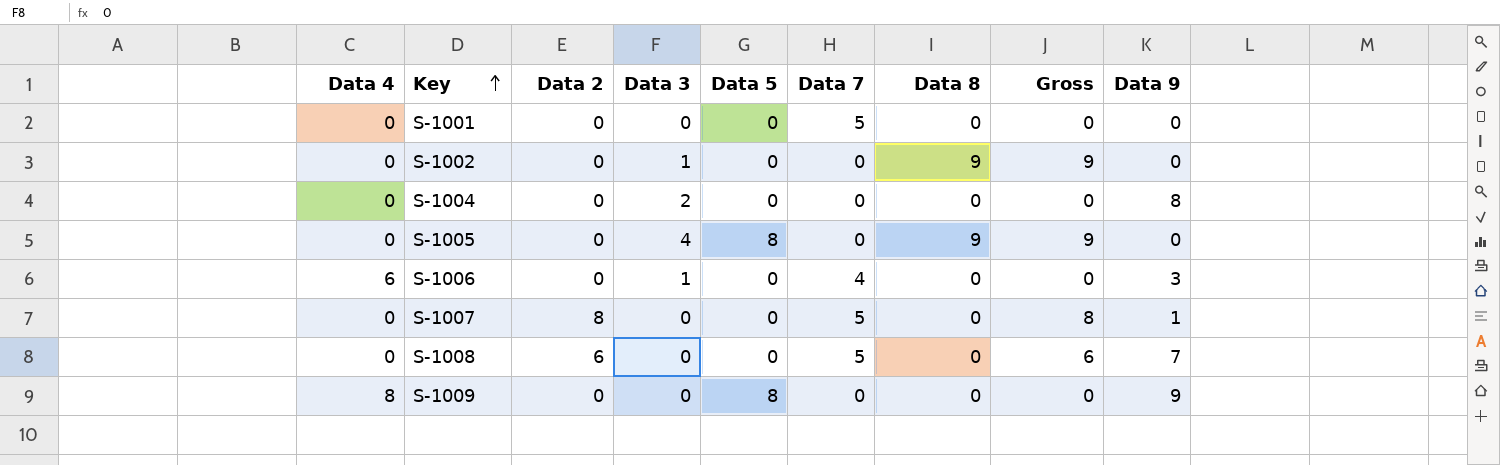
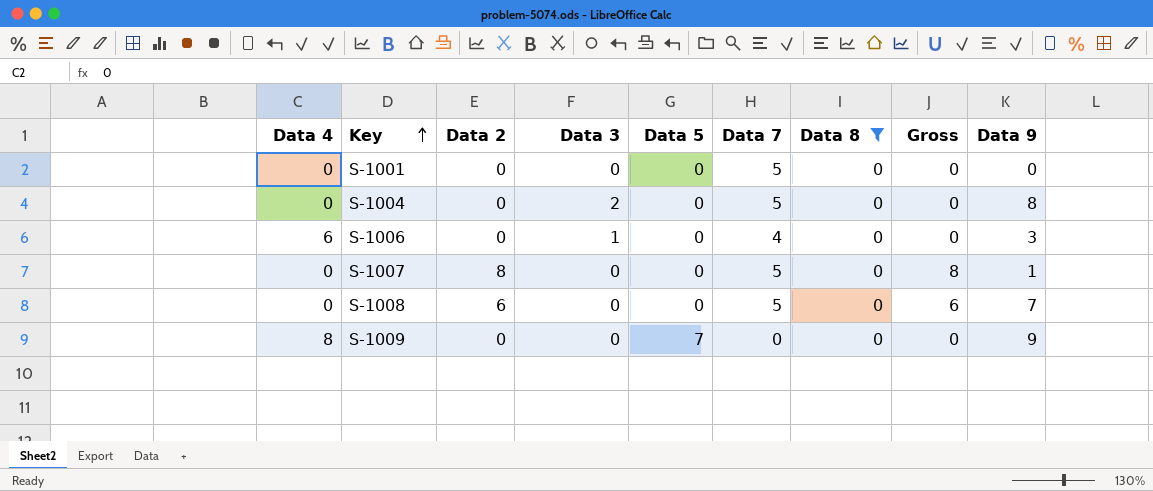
filter: none -> Data 8 = 0
S-1004 | Data 7: 0 -> 5
S-1009 | Data 5: 8 -> 7

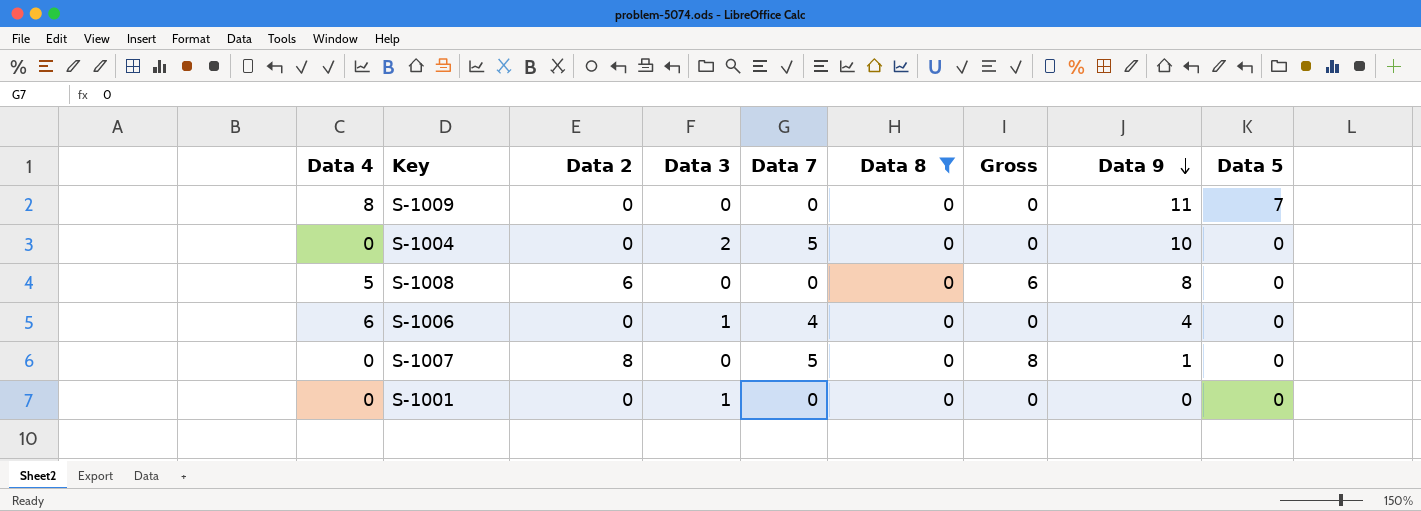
row order: Key ascending -> Data 9 descending
column Data 5 | position: 5 -> 9
S-1009 | Data 9: 9 -> 11
S-1004 | Data 9: 8 -> 10
S-1008 | Data 4: 0 -> 5
S-1008 | Data 7: 5 -> 0
S-1008 | Data 9: 7 -> 8
S-1006 | Data 9: 3 -> 4
S-1001 | Data 3: 0 -> 1
S-1001 | Data 7: 5 -> 0

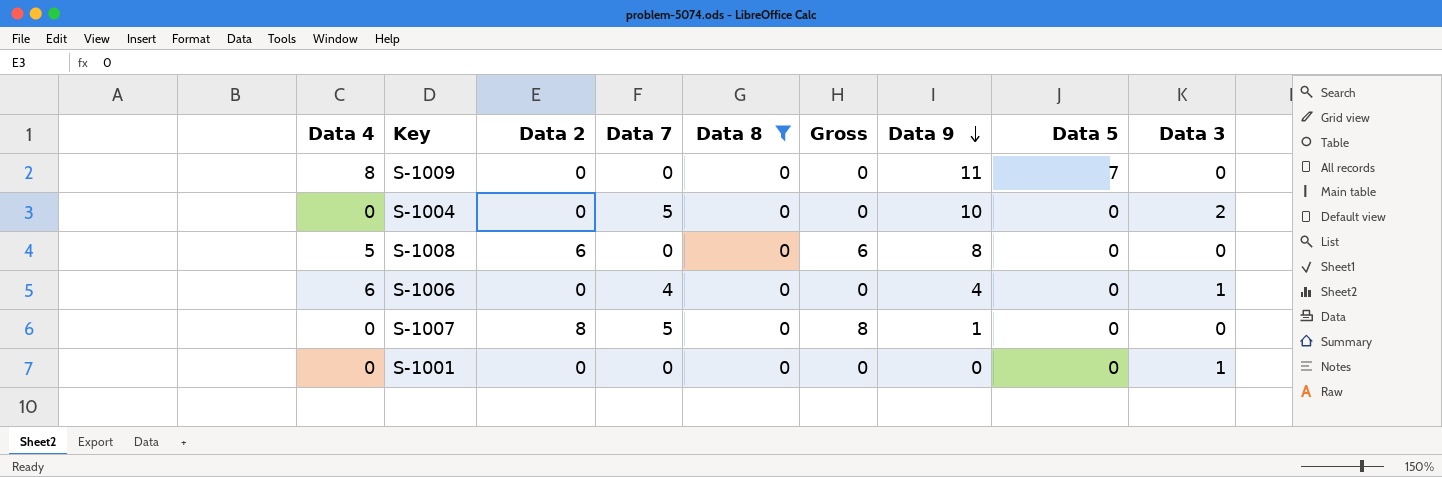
column Data 3 | position: 4 -> 9

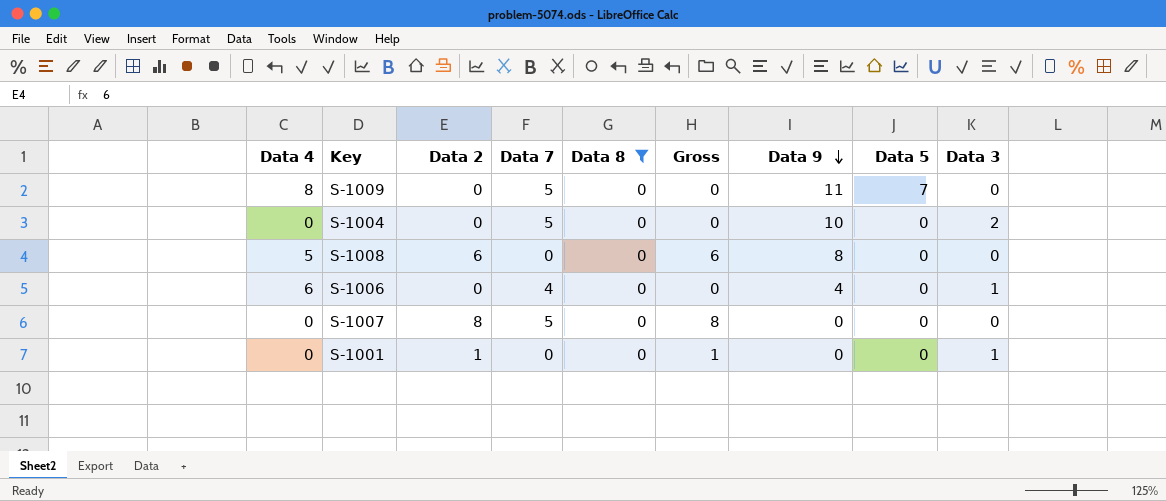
S-1009 | Data 7: 0 -> 5
S-1007 | Data 9: 1 -> 0
S-1001 | Data 2: 0 -> 1
S-1001 | Gross: 0 -> 1

